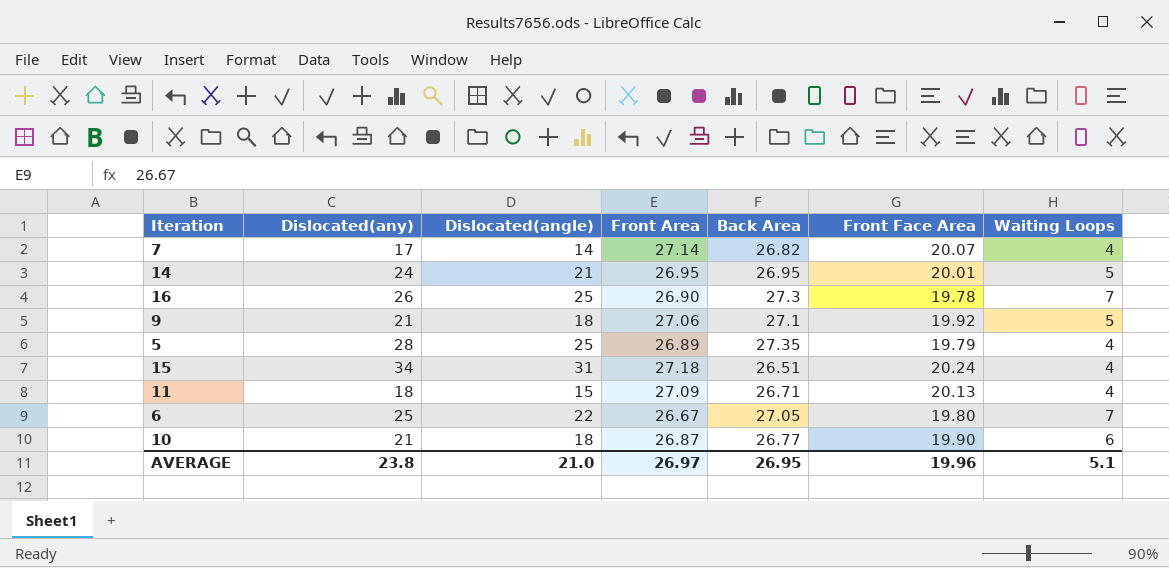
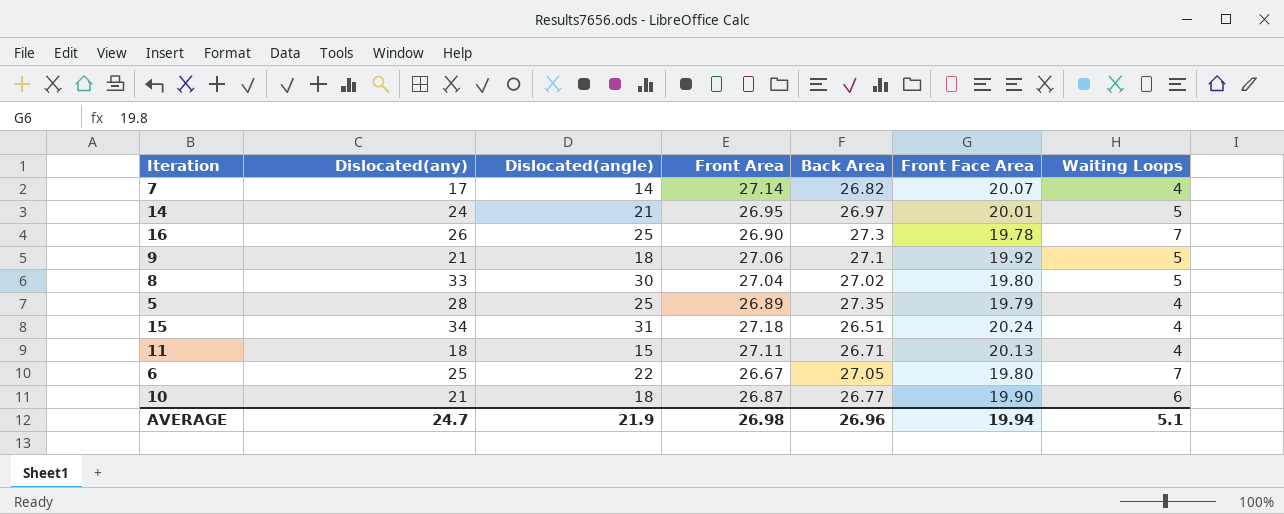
14 | Back Area: 26.95 -> 26.97
row 8: none -> 33 | 30 | 27.04 | 27.02 | 19.80 | 5
11 | Front Area: 27.09 -> 27.11
AVERAGE | Dislocated(any): 23.8 -> 24.7
AVERAGE | Dislocated(angle): 21.0 -> 21.9
AVERAGE | Front Area: 26.97 -> 26.98
AVERAGE | Back Area: 26.95 -> 26.96
AVERAGE | Front Face Area: 19.96 -> 19.94

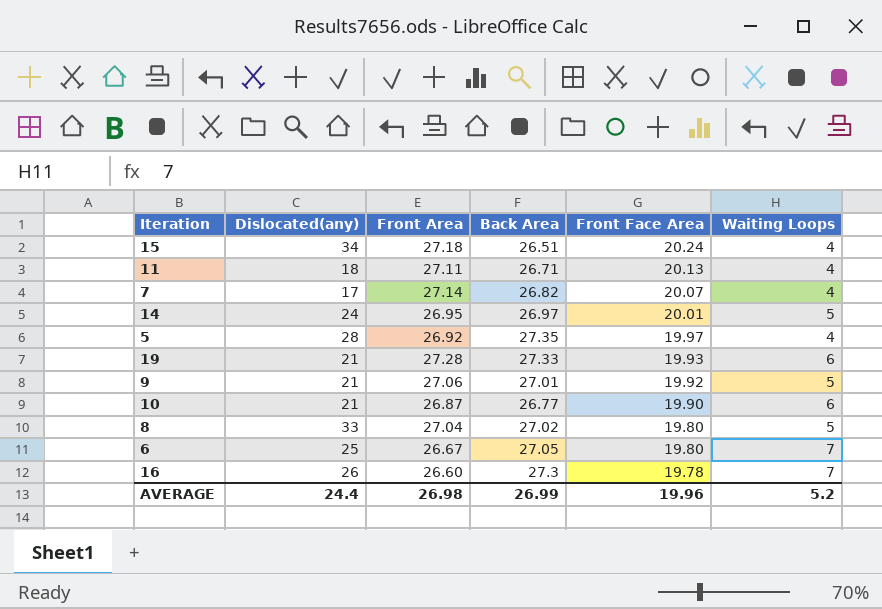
row order: none -> Front Face Area descending
column Dislocated(angle) | position: 3 -> none
5 | Front Area: 26.89 -> 26.92
5 | Front Face Area: 19.79 -> 19.97
row 19: none -> 21 | 27.28 | 27.33 | 19.93 | 6
9 | Back Area: 27.1 -> 27.01
16 | Front Area: 26.90 -> 26.60
AVERAGE | Dislocated(any): 24.7 -> 24.4
AVERAGE | Back Area: 26.96 -> 26.99
AVERAGE | Front Face Area: 19.94 -> 19.96
AVERAGE | Waiting Loops: 5.1 -> 5.2

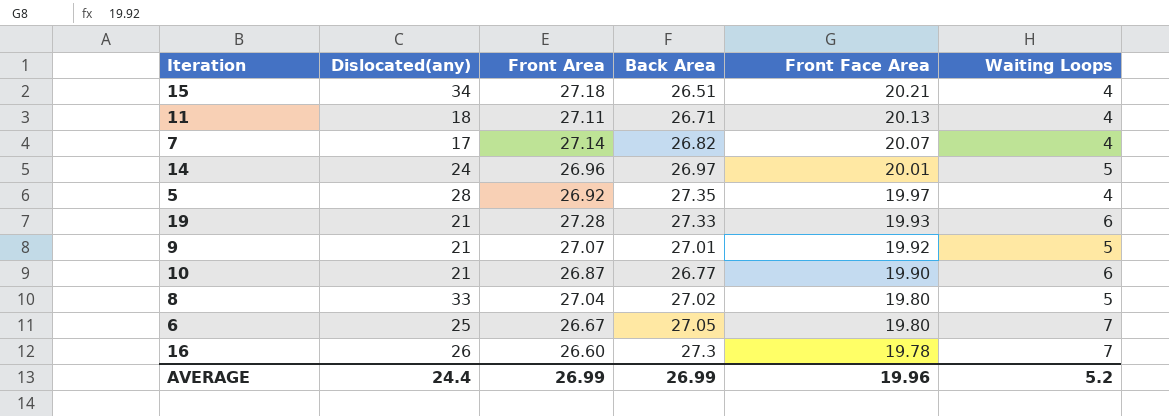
15 | Front Face Area: 20.24 -> 20.21
14 | Front Area: 26.95 -> 26.96
9 | Front Area: 27.06 -> 27.07
AVERAGE | Front Area: 26.98 -> 26.99

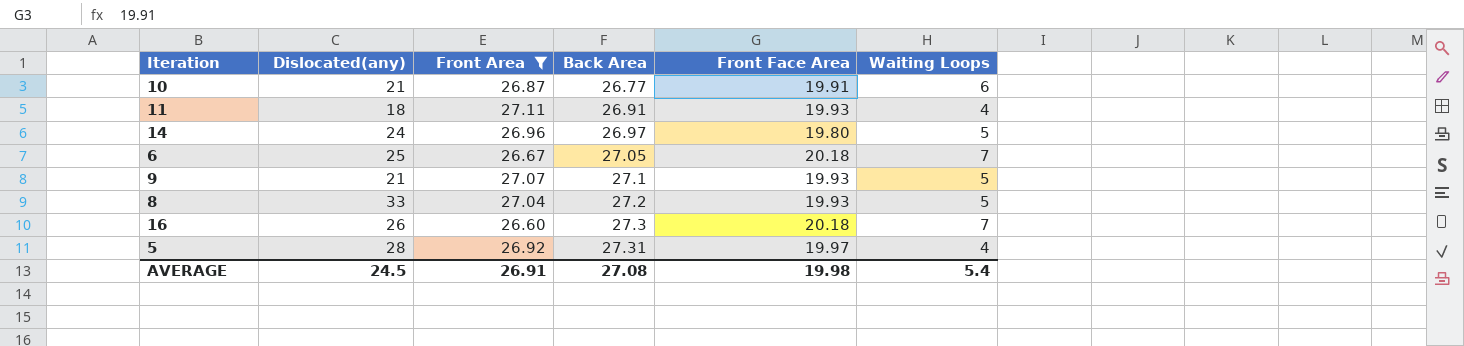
filter: none -> Front Area <= 27.11
row order: Front Face Area descending -> Back Area ascending
10 | Front Face Area: 19.90 -> 19.91
11 | Back Area: 26.71 -> 26.91
11 | Front Face Area: 20.13 -> 19.93
14 | Front Face Area: 20.01 -> 19.80
6 | Front Face Area: 19.80 -> 20.18
9 | Back Area: 27.01 -> 27.1
9 | Front Face Area: 19.92 -> 19.93
8 | Back Area: 27.02 -> 27.2
8 | Front Face Area: 19.80 -> 19.93
16 | Front Face Area: 19.78 -> 20.18
5 | Back Area: 27.35 -> 27.31
AVERAGE | Dislocated(any): 24.4 -> 24.5
AVERAGE | Front Area: 26.99 -> 26.91
AVERAGE | Back Area: 26.99 -> 27.08
AVERAGE | Front Face Area: 19.96 -> 19.98
AVERAGE | Waiting Loops: 5.2 -> 5.4

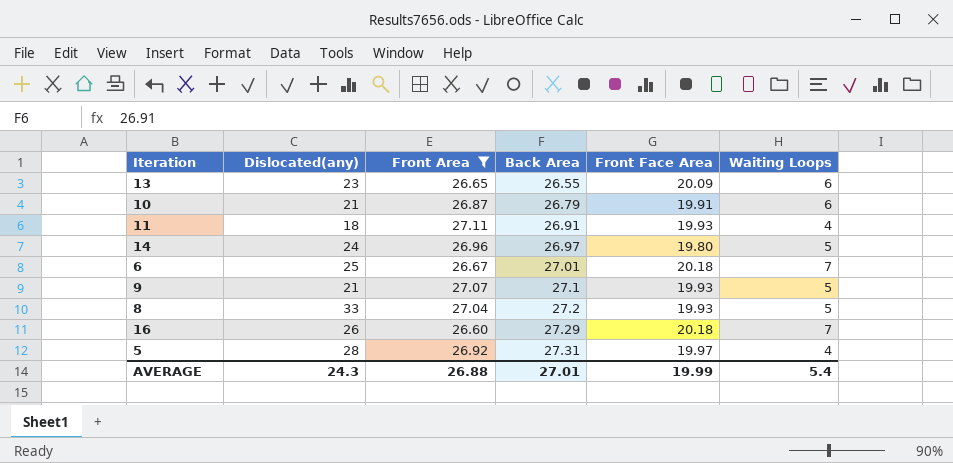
row 13: none -> 23 | 26.65 | 26.55 | 20.09 | 6
10 | Back Area: 26.77 -> 26.79
6 | Back Area: 27.05 -> 27.01
16 | Back Area: 27.3 -> 27.29
AVERAGE | Dislocated(any): 24.5 -> 24.3
AVERAGE | Front Area: 26.91 -> 26.88
AVERAGE | Back Area: 27.08 -> 27.01
AVERAGE | Front Face Area: 19.98 -> 19.99

